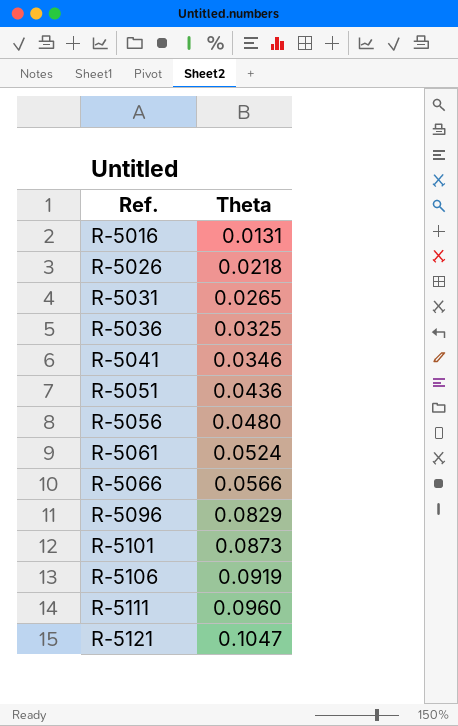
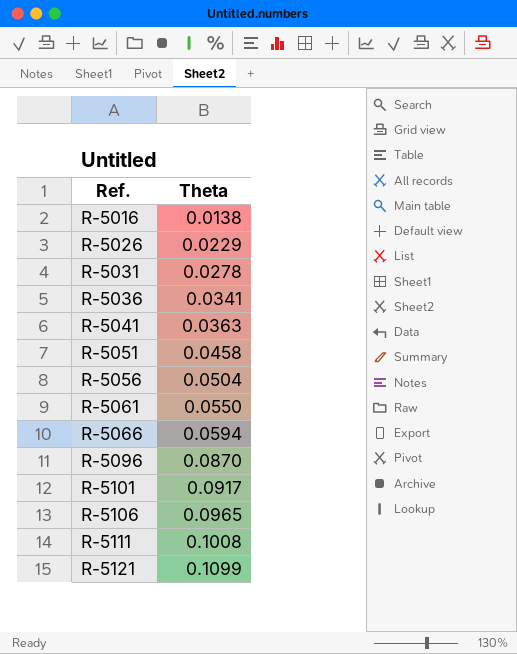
R-5016 | Theta: 0.0131 -> 0.0138
R-5026 | Theta: 0.0218 -> 0.0229
R-5031 | Theta: 0.0265 -> 0.0278
R-5036 | Theta: 0.0325 -> 0.0341
R-5041 | Theta: 0.0346 -> 0.0363
R-5051 | Theta: 0.0436 -> 0.0458
R-5056 | Theta: 0.0480 -> 0.0504
R-5061 | Theta: 0.0524 -> 0.0550
R-5066 | Theta: 0.0566 -> 0.0594
R-5096 | Theta: 0.0829 -> 0.0870
R-5101 | Theta: 0.0873 -> 0.0917
R-5106 | Theta: 0.0919 -> 0.0965
R-5111 | Theta: 0.0960 -> 0.1008
R-5121 | Theta: 0.1047 -> 0.1099

